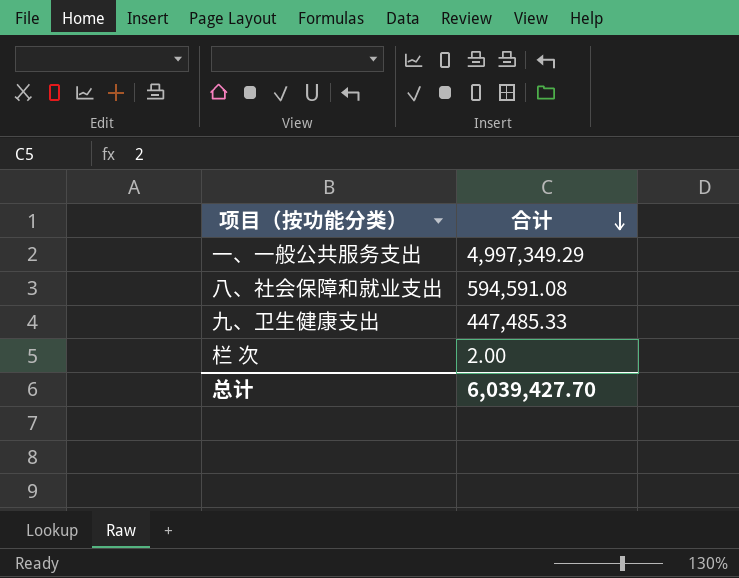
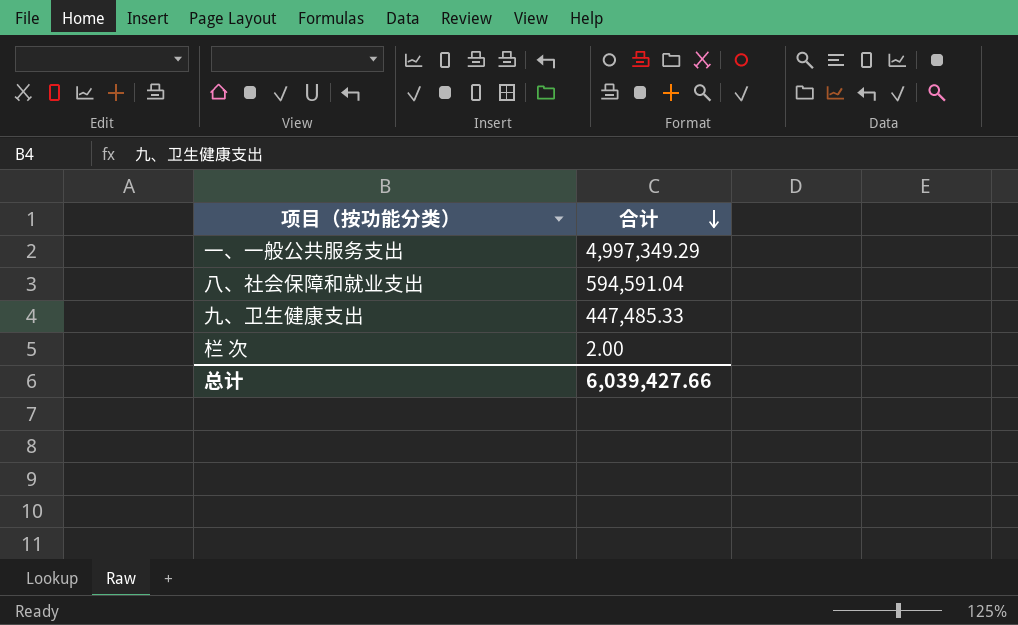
八、社会保障和就业支出 | 合计: 594,591.08 -> 594,591.04
总计 | 合计: 6,039,427.70 -> 6,039,427.66

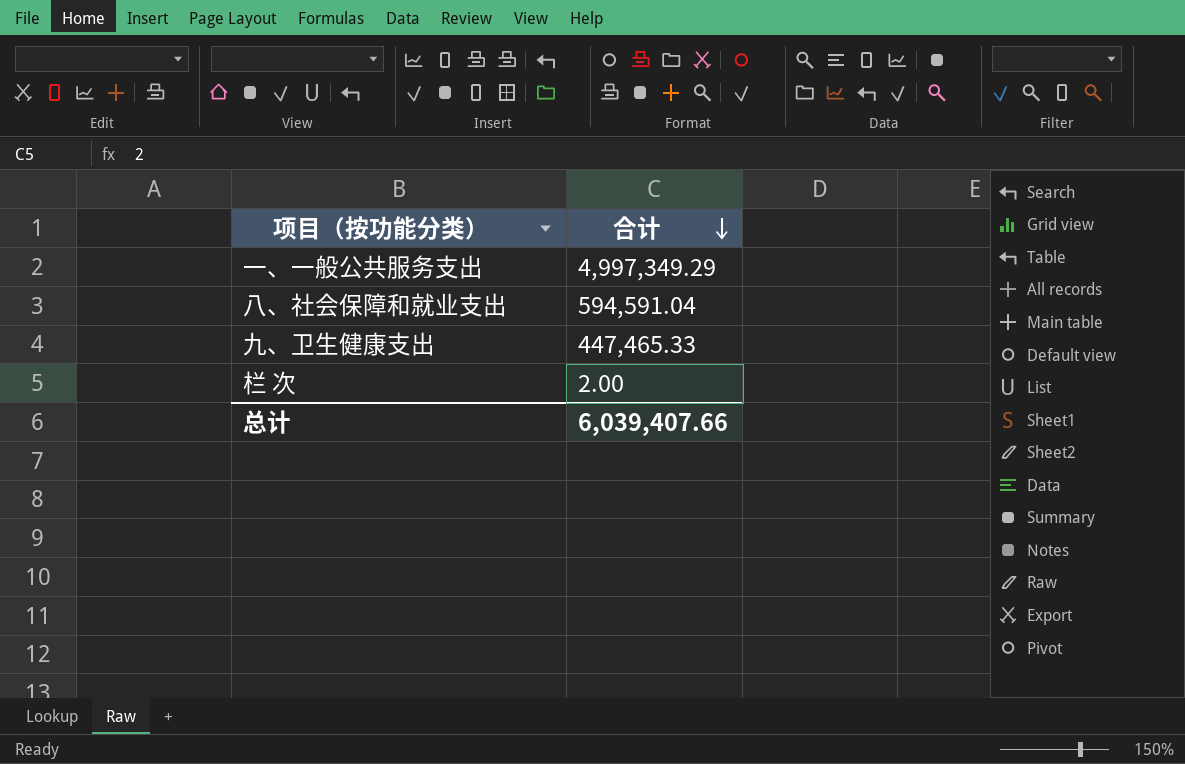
九、卫生健康支出 | 合计: 447,485.33 -> 447,465.33
总计 | 合计: 6,039,427.66 -> 6,039,407.66

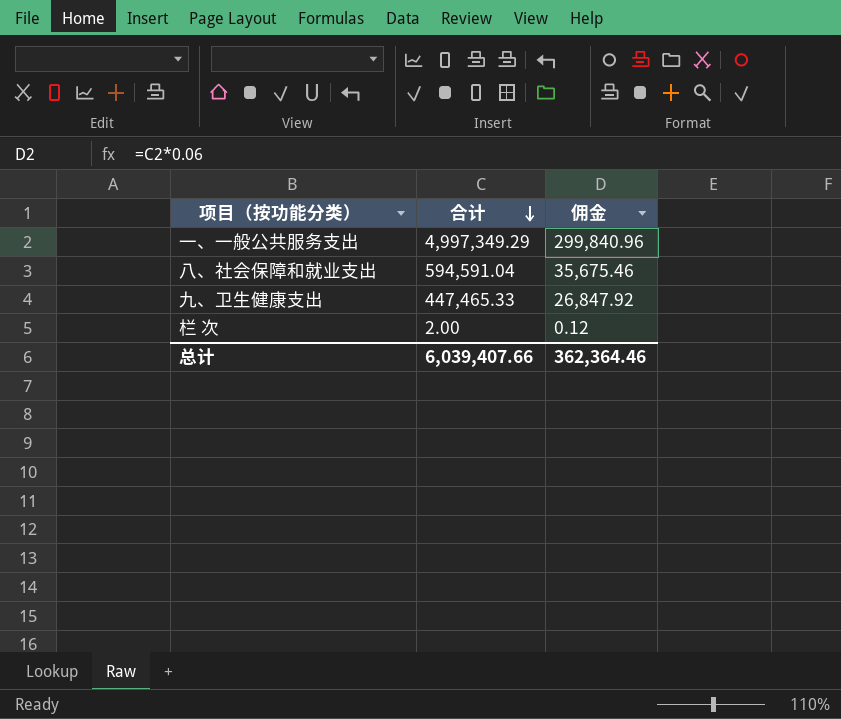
column 佣金 | formula: none -> [合计] * 0.06

